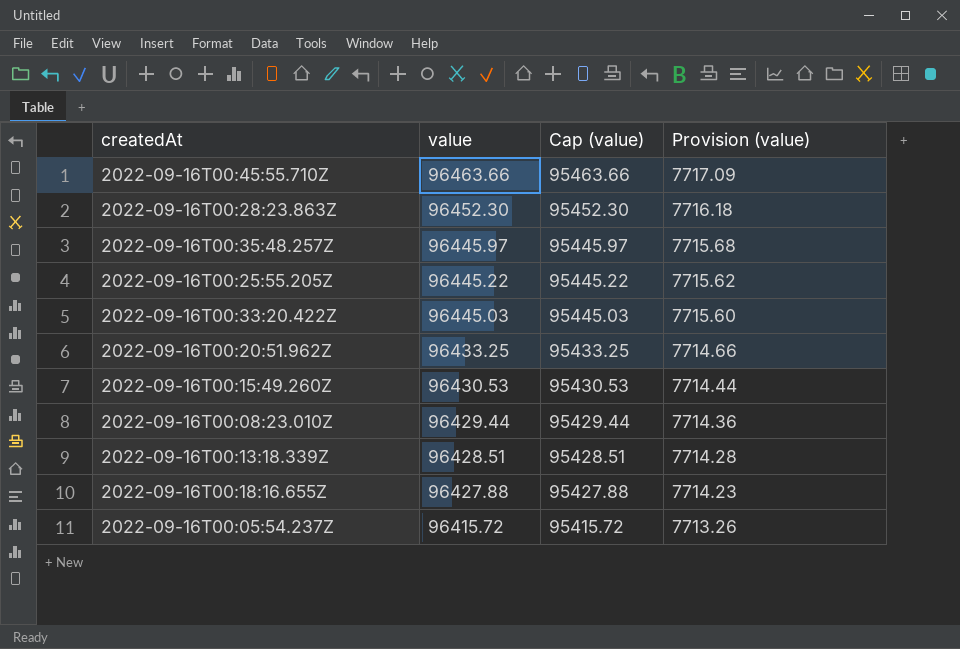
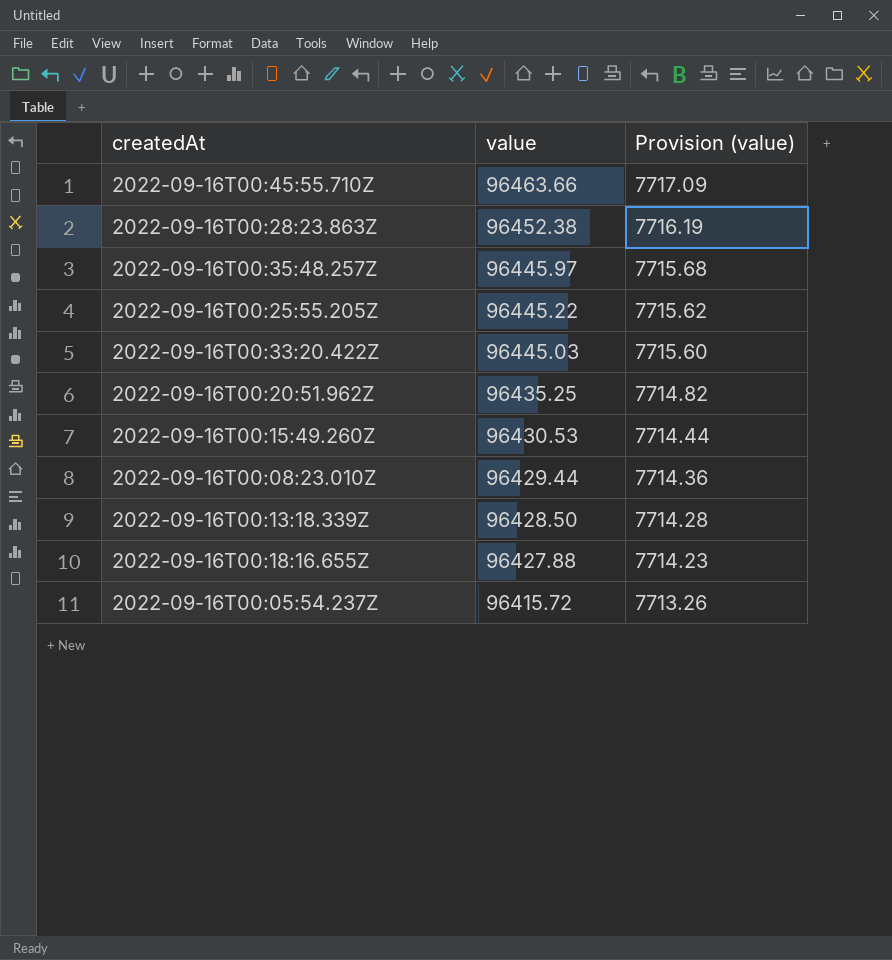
column Cap (value) | formula: [value] - 1000 -> none
2022-09-16T00:28:23.863Z | value: 96452.30 -> 96452.38
2022-09-16T00:28:23.863Z | Provision (value): 7716.18 -> 7716.19
2022-09-16T00:20:51.962Z | value: 96433.25 -> 96435.25
2022-09-16T00:20:51.962Z | Provision (value): 7714.66 -> 7714.82
2022-09-16T00:13:18.339Z | value: 96428.51 -> 96428.50

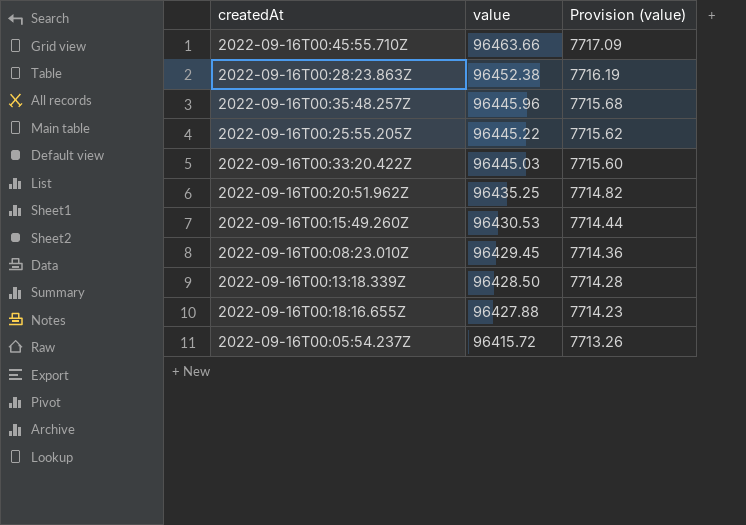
2022-09-16T00:35:48.257Z | value: 96445.97 -> 96445.96
2022-09-16T00:08:23.010Z | value: 96429.44 -> 96429.45

